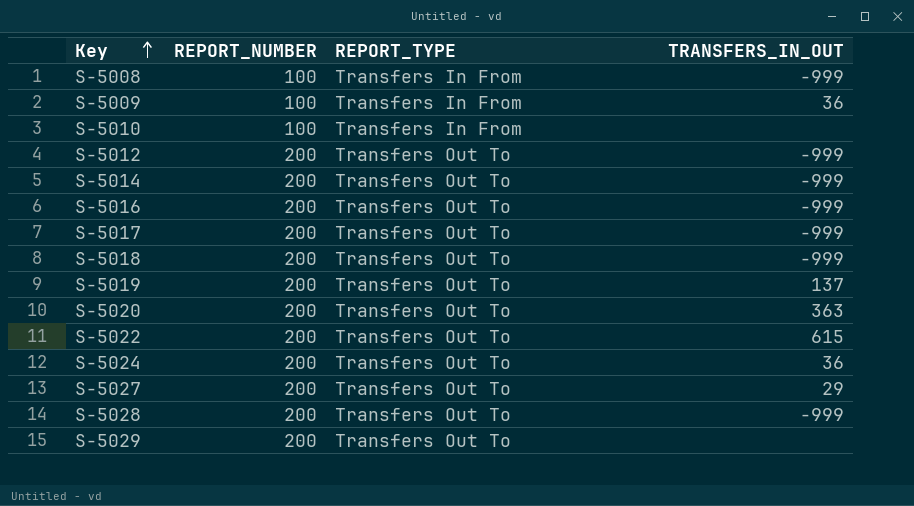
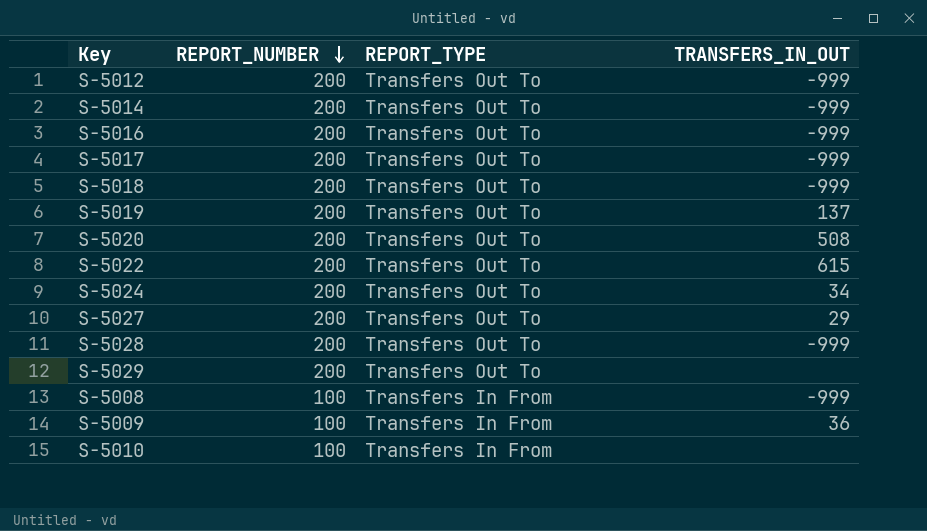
row order: Key ascending -> REPORT_NUMBER descending
S-5020 | TRANSFERS_IN_OUT: 363 -> 508
S-5024 | TRANSFERS_IN_OUT: 36 -> 34

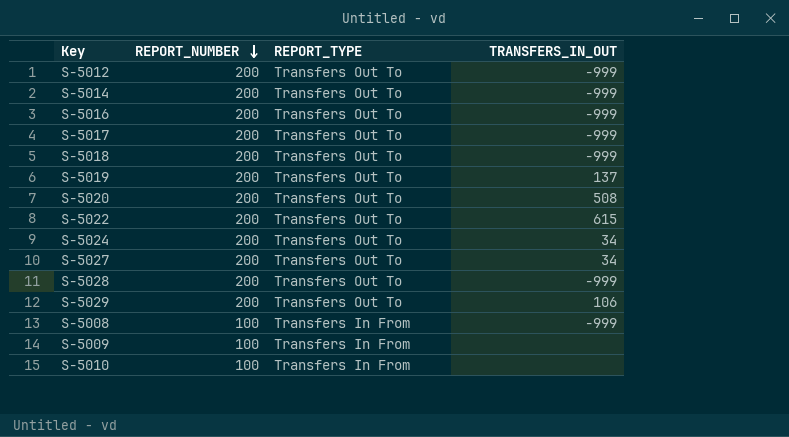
S-5027 | TRANSFERS_IN_OUT: 29 -> 34
S-5029 | TRANSFERS_IN_OUT: none -> 106
S-5009 | TRANSFERS_IN_OUT: 36 -> none

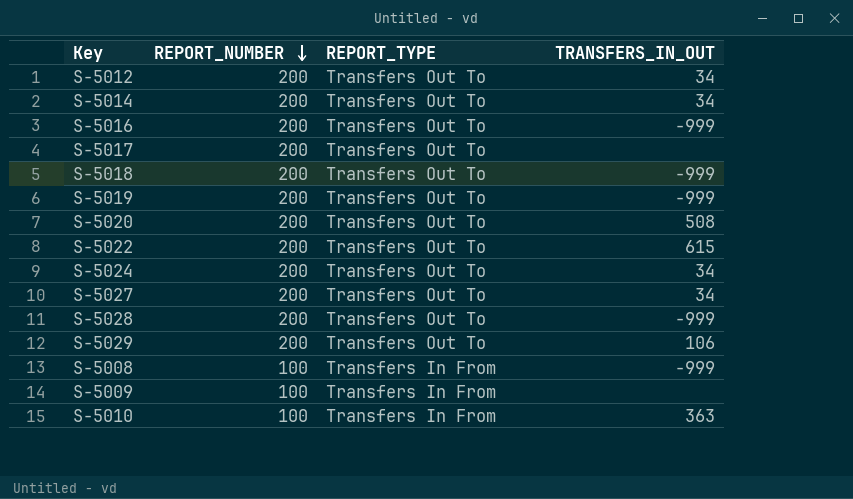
S-5012 | TRANSFERS_IN_OUT: -999 -> 34
S-5014 | TRANSFERS_IN_OUT: -999 -> 34
S-5017 | TRANSFERS_IN_OUT: -999 -> none
S-5019 | TRANSFERS_IN_OUT: 137 -> -999
S-5010 | TRANSFERS_IN_OUT: none -> 363

